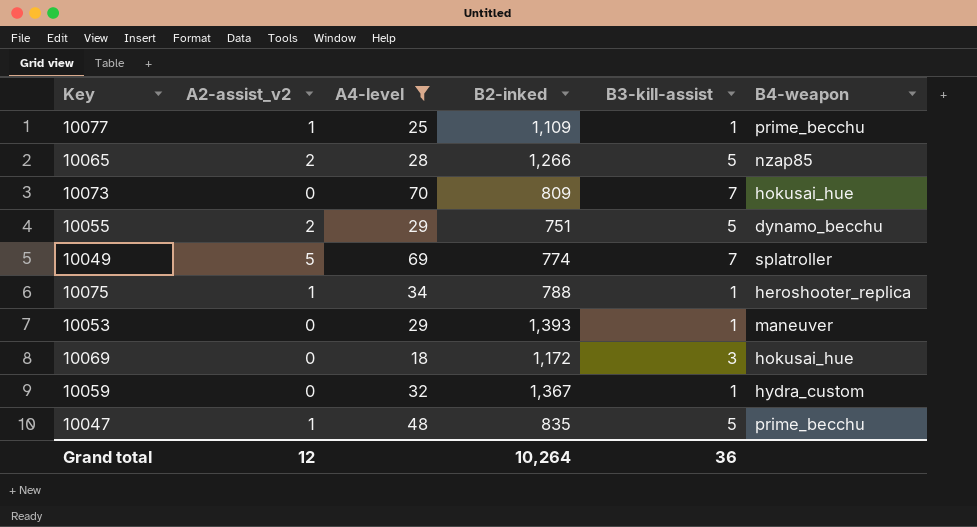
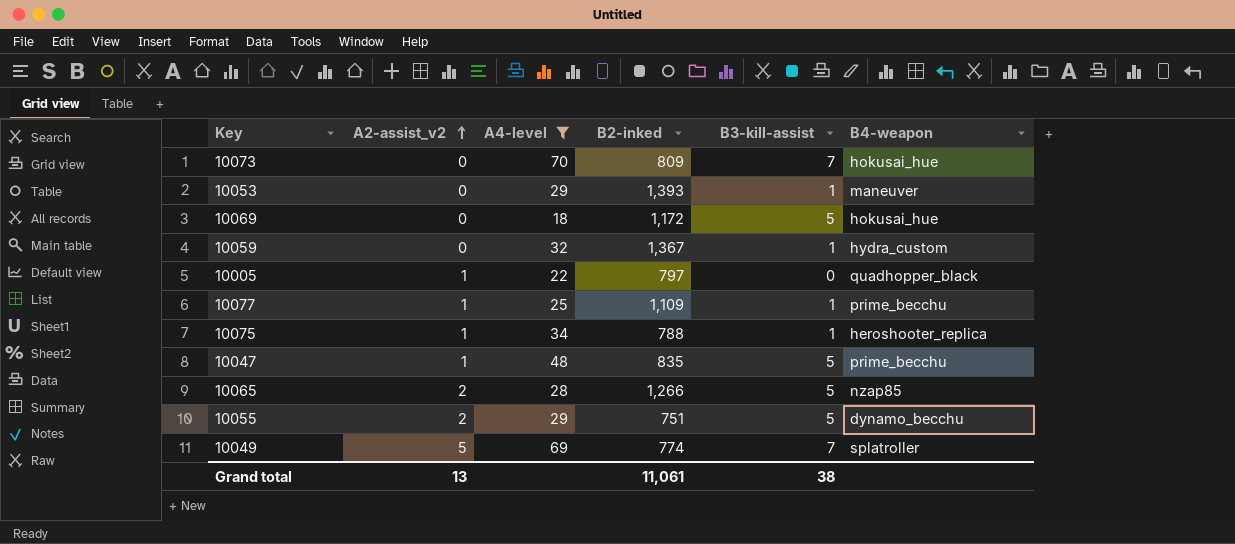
row order: none -> A2-assist_v2 ascending
10069 | B3-kill-assist: 3 -> 5
row 10005: none -> 1 | 22 | 797 | 0 | quadhopper_black
Grand total | A2-assist_v2: 12 -> 13
Grand total | B2-inked: 10,264 -> 11,061
Grand total | B3-kill-assist: 36 -> 38

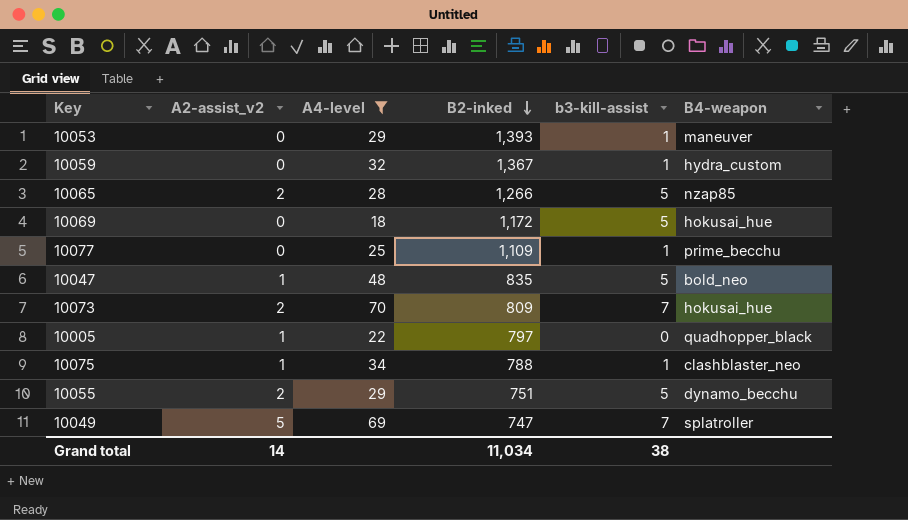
row order: A2-assist_v2 ascending -> B2-inked descending
column name: B3-kill-assist -> b3-kill-assist
10077 | A2-assist_v2: 1 -> 0
10047 | B4-weapon: prime_becchu -> bold_neo
10073 | A2-assist_v2: 0 -> 2
10075 | B4-weapon: heroshooter_replica -> clashblaster_neo
10049 | B2-inked: 774 -> 747
Grand total | A2-assist_v2: 13 -> 14
Grand total | B2-inked: 11,061 -> 11,034

